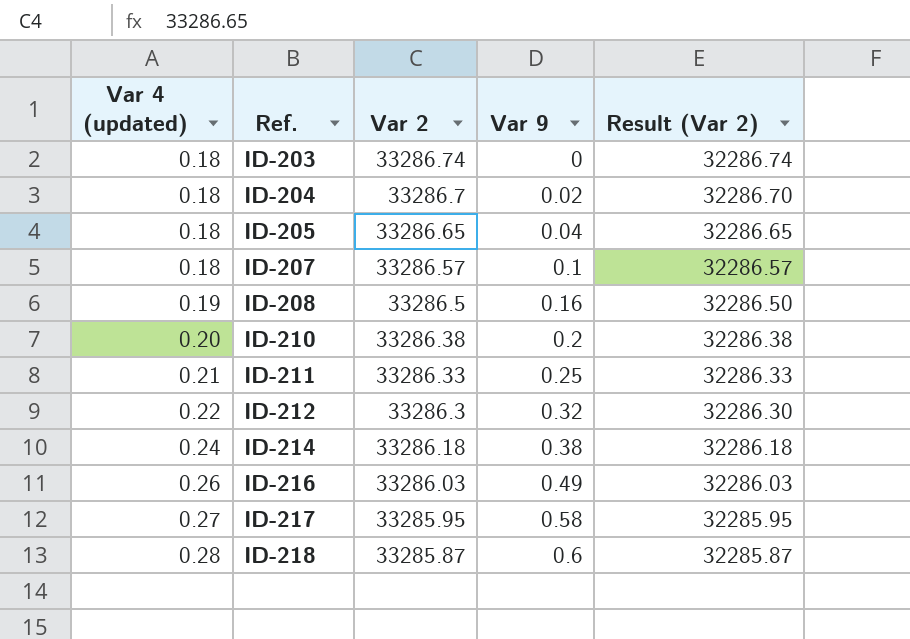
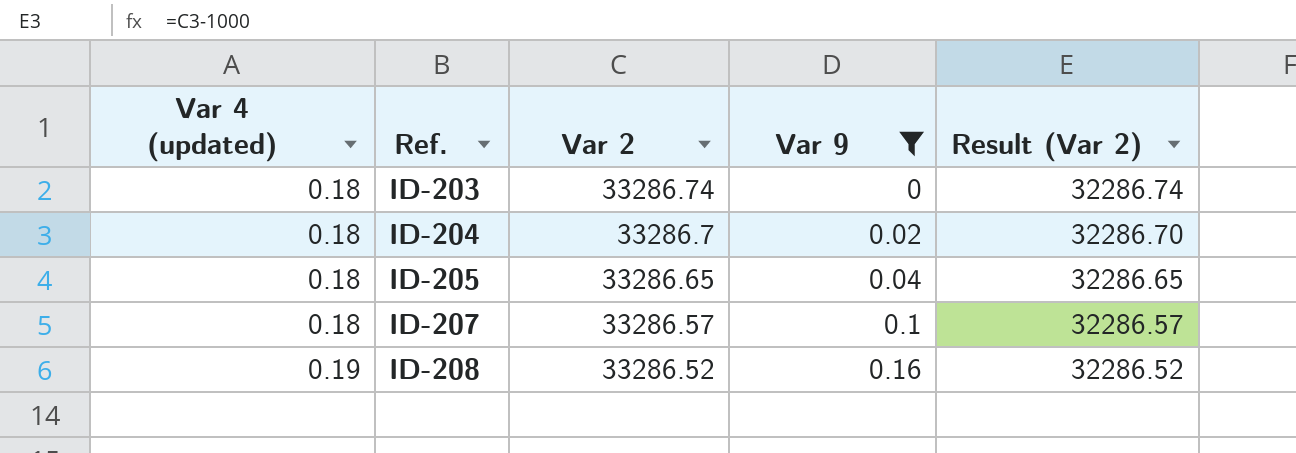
filter: none -> Var 9 <= 0.16
ID-208 | Var 2: 33286.5 -> 33286.52
ID-208 | Result (Var 2): 32286.50 -> 32286.52

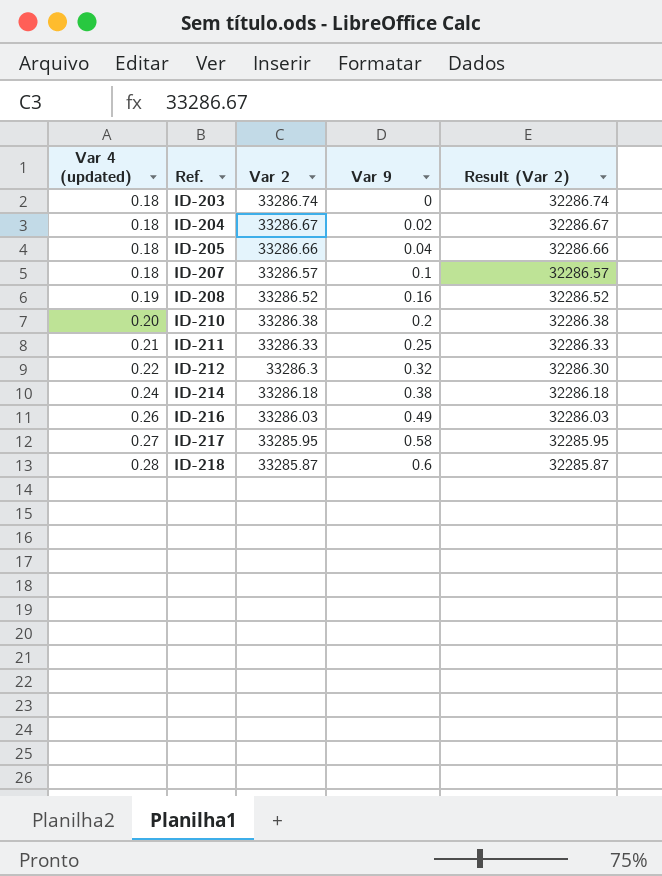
filter: Var 9 <= 0.16 -> none
ID-204 | Var 2: 33286.7 -> 33286.67
ID-204 | Result (Var 2): 32286.70 -> 32286.67
ID-205 | Var 2: 33286.65 -> 33286.66
ID-205 | Result (Var 2): 32286.65 -> 32286.66

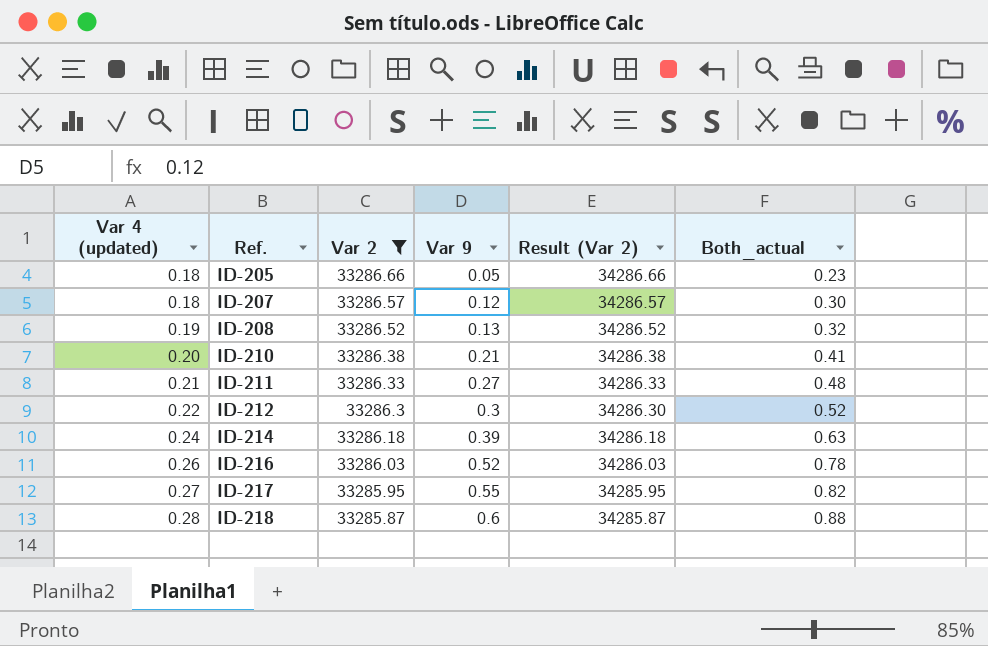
filter: none -> Var 2 <= 33286.66
column Result (Var 2) | formula: [Var 2] - 1000 -> [Var 2] + 1000
column Both_actual | formula: none -> [Var 4 (updated)] + [Var 9]
ID-205 | Var 9: 0.04 -> 0.05
ID-207 | Var 9: 0.1 -> 0.12
ID-208 | Var 9: 0.16 -> 0.13
ID-210 | Var 9: 0.2 -> 0.21
ID-211 | Var 9: 0.25 -> 0.27
ID-212 | Var 9: 0.32 -> 0.3
ID-214 | Var 9: 0.38 -> 0.39
ID-216 | Var 9: 0.49 -> 0.52
ID-217 | Var 9: 0.58 -> 0.55

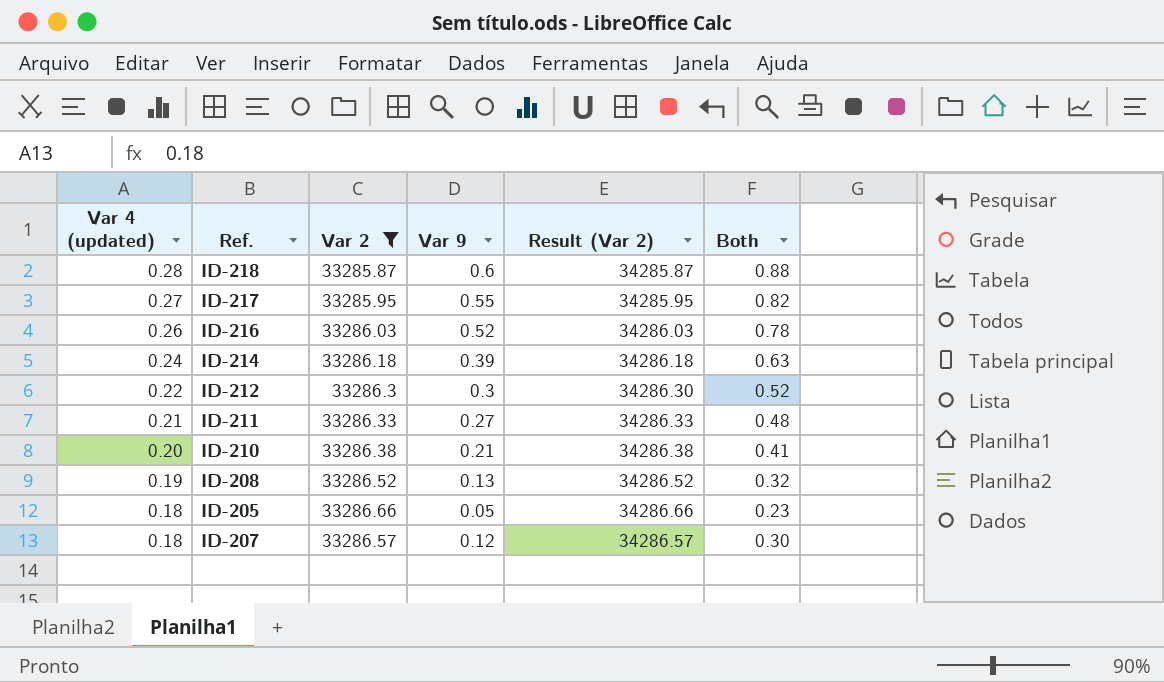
row order: Var 4 (updated) ascending -> Var 4 (updated) descending
column name: Both_actual -> Both

